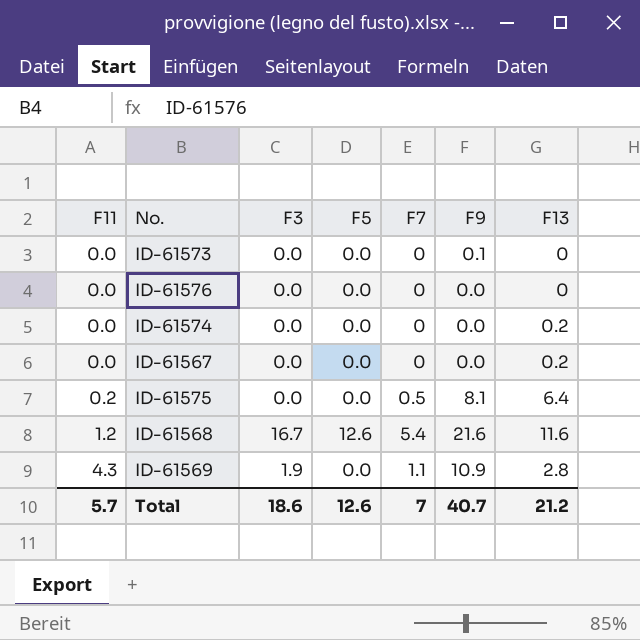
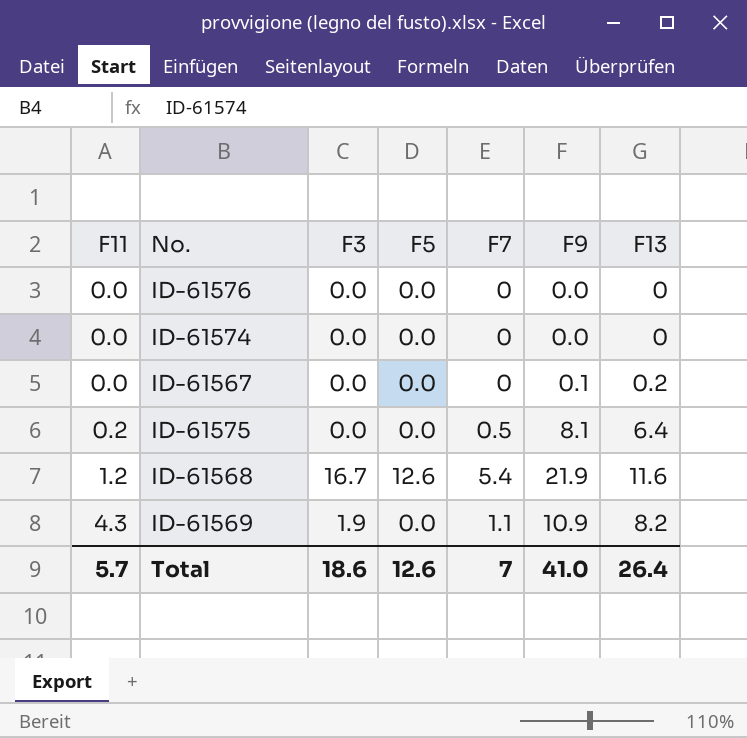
row ID-61573: 0.0 | 0.0 | 0.0 | 0 | 0.1 | 0 -> none
ID-61574 | F13: 0.2 -> 0
ID-61567 | F9: 0.0 -> 0.1
ID-61568 | F9: 21.6 -> 21.9
ID-61569 | F13: 2.8 -> 8.2
Total | F9: 40.7 -> 41.0
Total | F13: 21.2 -> 26.4

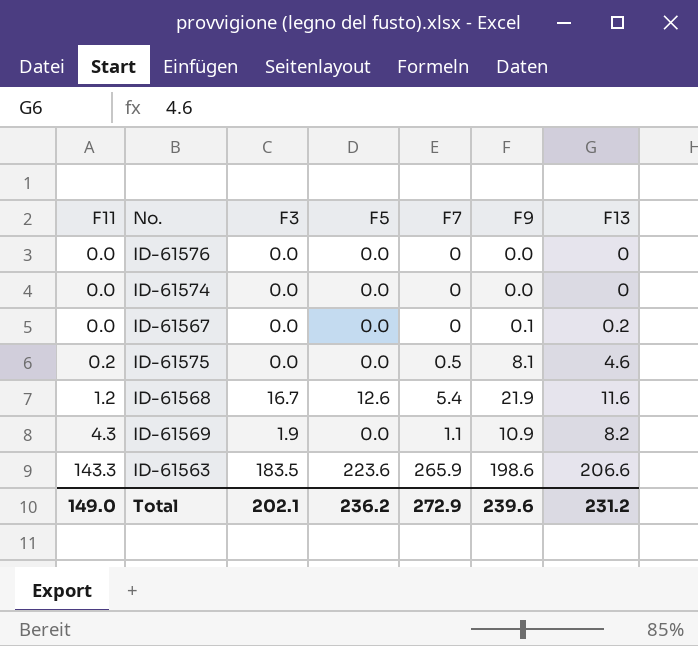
ID-61575 | F13: 6.4 -> 4.6
row ID-61563: none -> 143.3 | 183.5 | 223.6 | 265.9 | 198.6 | 206.6
Total | F11: 5.7 -> 149.0
Total | F3: 18.6 -> 202.1
Total | F5: 12.6 -> 236.2
Total | F7: 7 -> 272.9
Total | F9: 41.0 -> 239.6
Total | F13: 26.4 -> 231.2

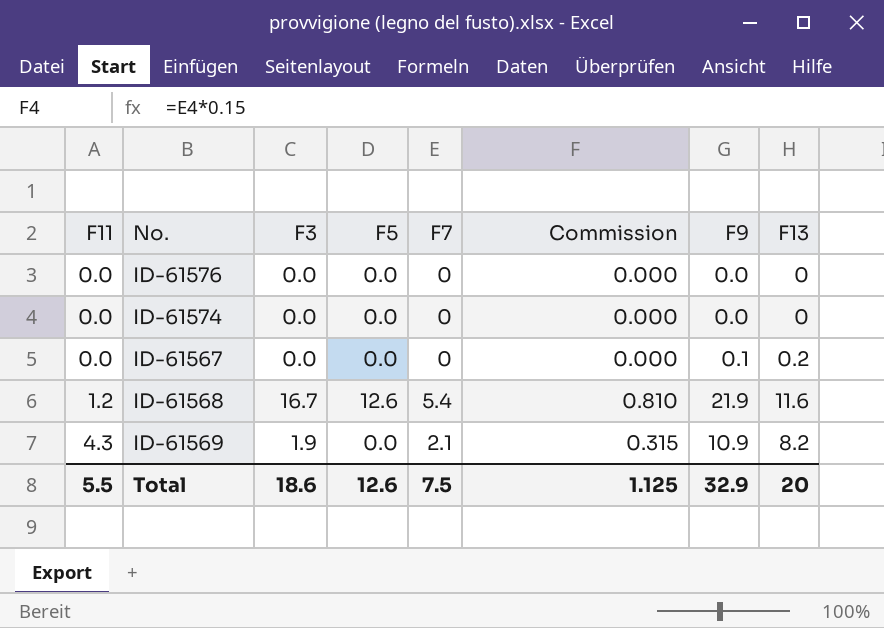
column Commission | formula: none -> [F7] * 0.15
row ID-61575: 0.2 | 0.0 | 0.0 | 0.5 | 8.1 | 4.6 -> none
row ID-61563: 143.3 | 183.5 | 223.6 | 265.9 | 198.6 | 206.6 -> none
ID-61569 | F7: 1.1 -> 2.1
Total | F11: 149.0 -> 5.5
Total | F3: 202.1 -> 18.6
Total | F5: 236.2 -> 12.6
Total | F7: 272.9 -> 7.5
Total | F9: 239.6 -> 32.9
Total | F13: 231.2 -> 20

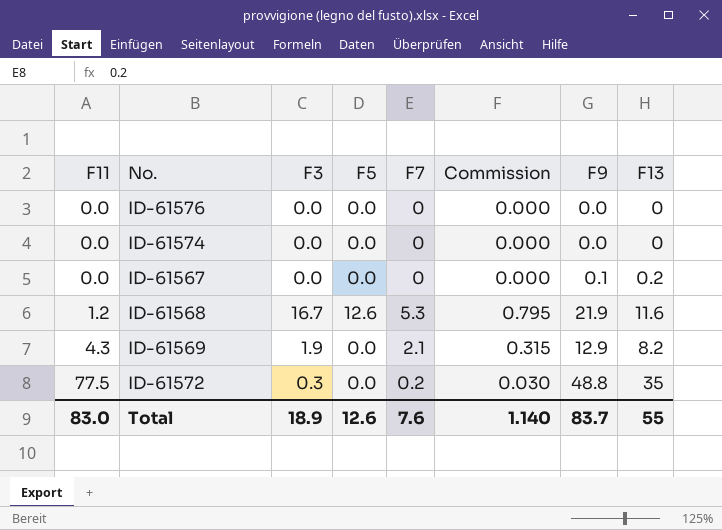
ID-61568 | F7: 5.4 -> 5.3
ID-61568 | Commission: 0.810 -> 0.795
ID-61569 | F9: 10.9 -> 12.9
row ID-61572: none -> 77.5 | 0.3 | 0.0 | 0.2 | 0.030 | 48.8 | 35
Total | F11: 5.5 -> 83.0
Total | F3: 18.6 -> 18.9
Total | F7: 7.5 -> 7.6
Total | Commission: 1.125 -> 1.140
Total | F9: 32.9 -> 83.7
Total | F13: 20 -> 55

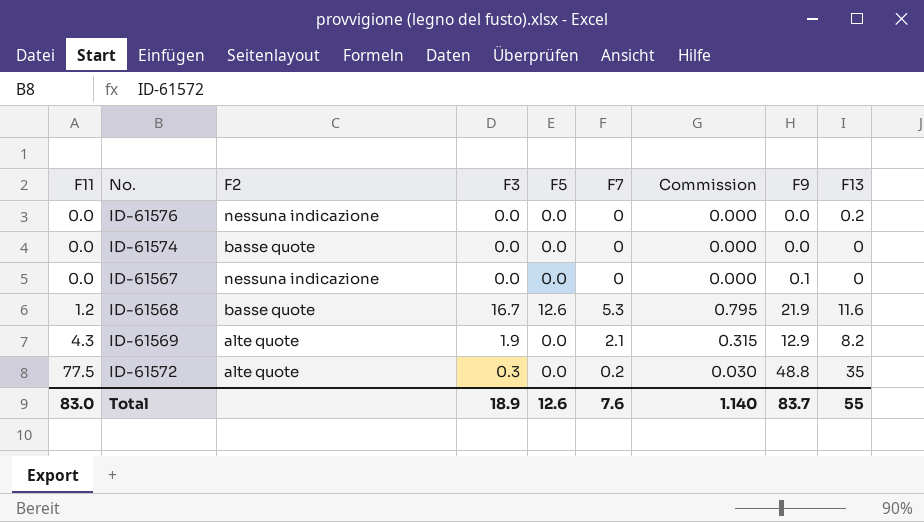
column F2 | position: none -> 3
ID-61576 | F13: 0 -> 0.2
ID-61567 | F13: 0.2 -> 0

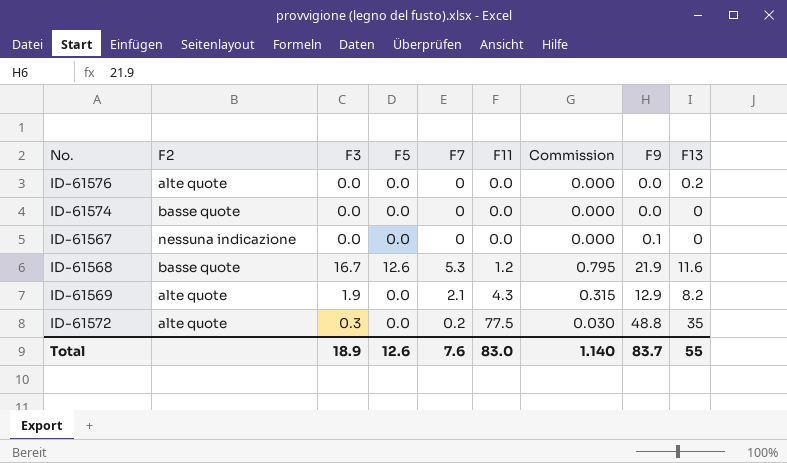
column F11 | position: 1 -> 6
ID-61576 | F2: nessuna indicazione -> alte quote

